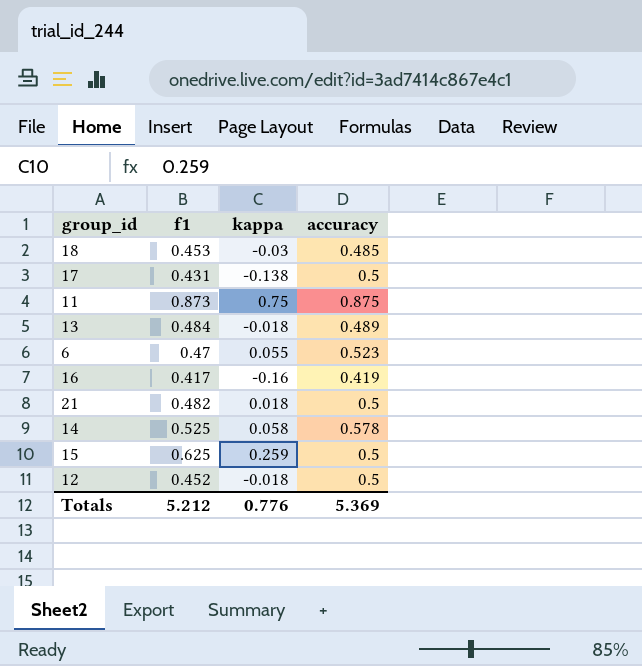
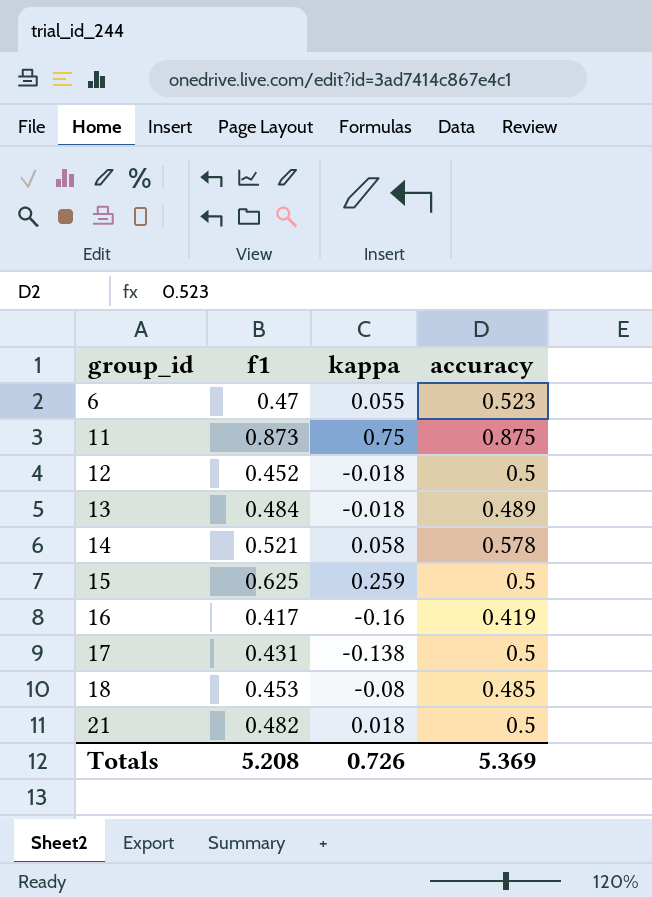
row order: none -> group_id ascending
14 | f1: 0.525 -> 0.521
18 | kappa: -0.03 -> -0.08
Totals | f1: 5.212 -> 5.208
Totals | kappa: 0.776 -> 0.726

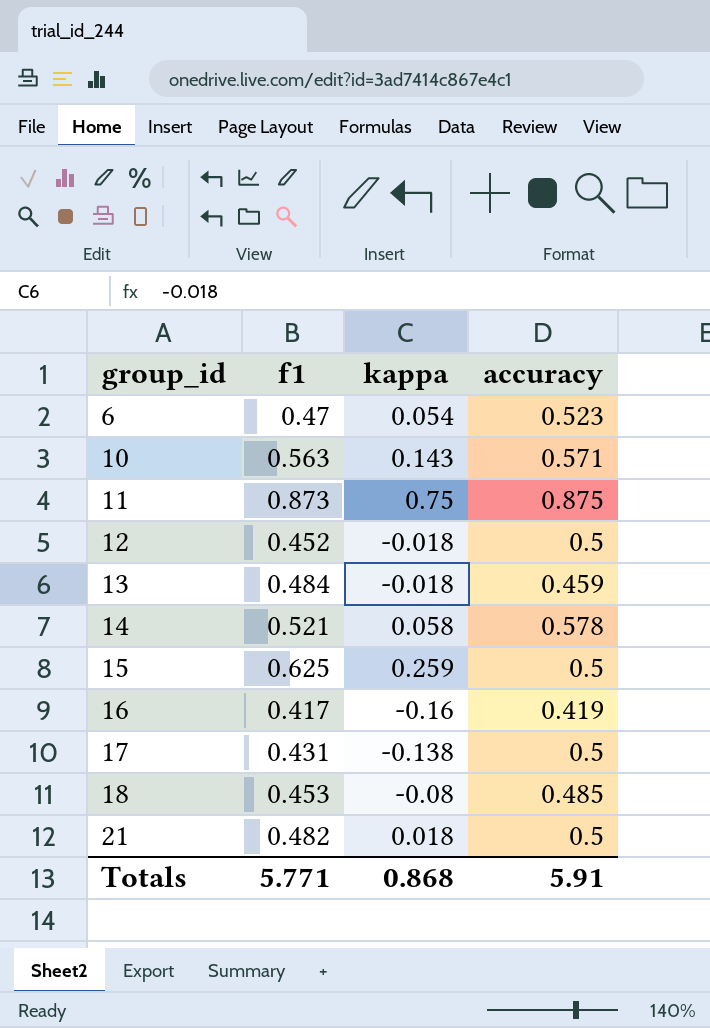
6 | kappa: 0.055 -> 0.054
row 10: none -> 0.563 | 0.143 | 0.571
13 | accuracy: 0.489 -> 0.459
Totals | f1: 5.208 -> 5.771
Totals | kappa: 0.726 -> 0.868
Totals | accuracy: 5.369 -> 5.91

